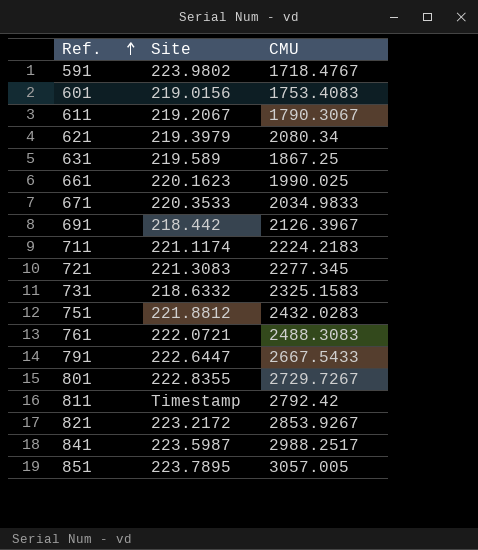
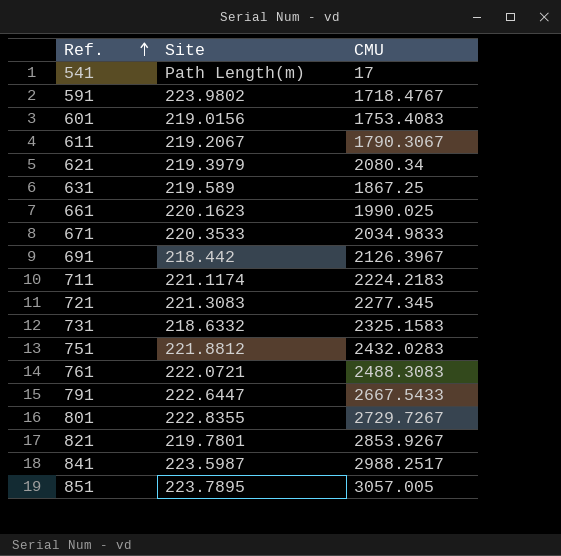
row 811: Timestamp | 2792.42 -> none
row 541: none -> Path Length(m) | 17
821 | Site: 223.2172 -> 219.7801

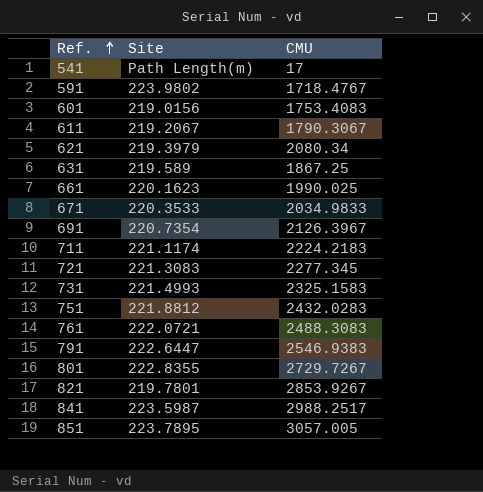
691 | Site: 218.442 -> 220.7354
731 | Site: 218.6332 -> 221.4993
791 | CMU: 2667.5433 -> 2546.9383

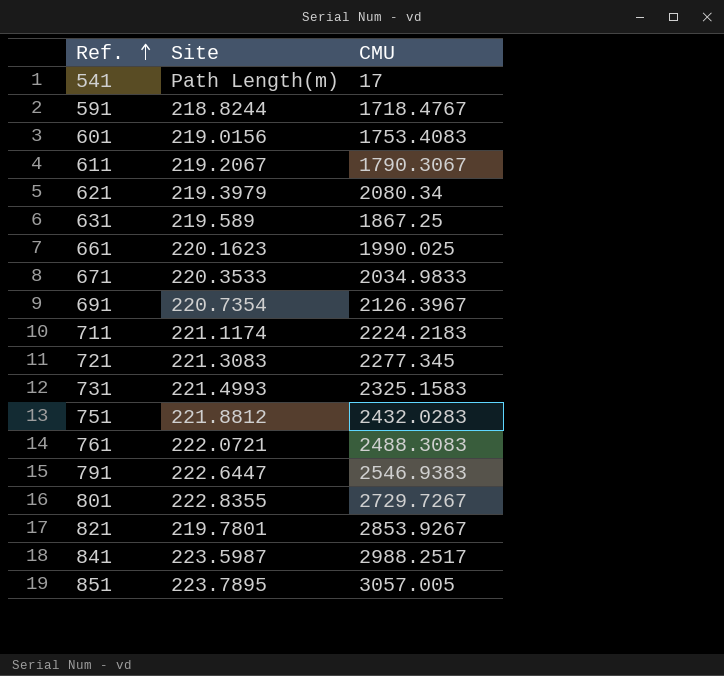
591 | Site: 223.9802 -> 218.8244

